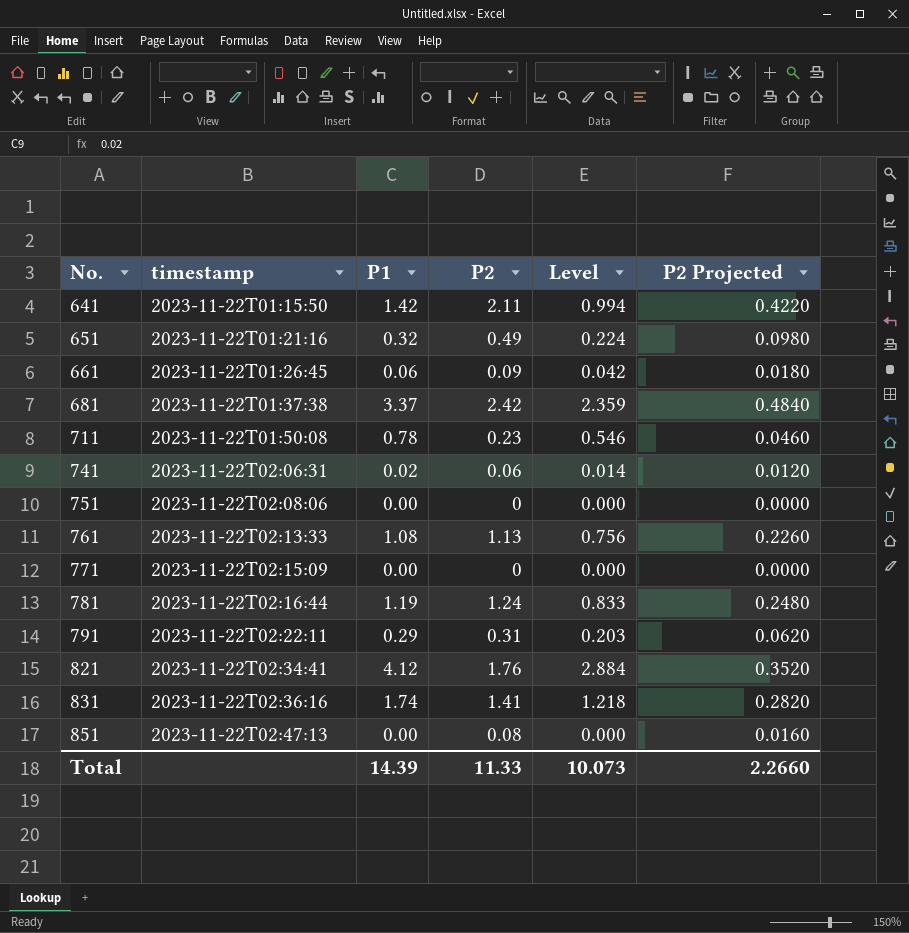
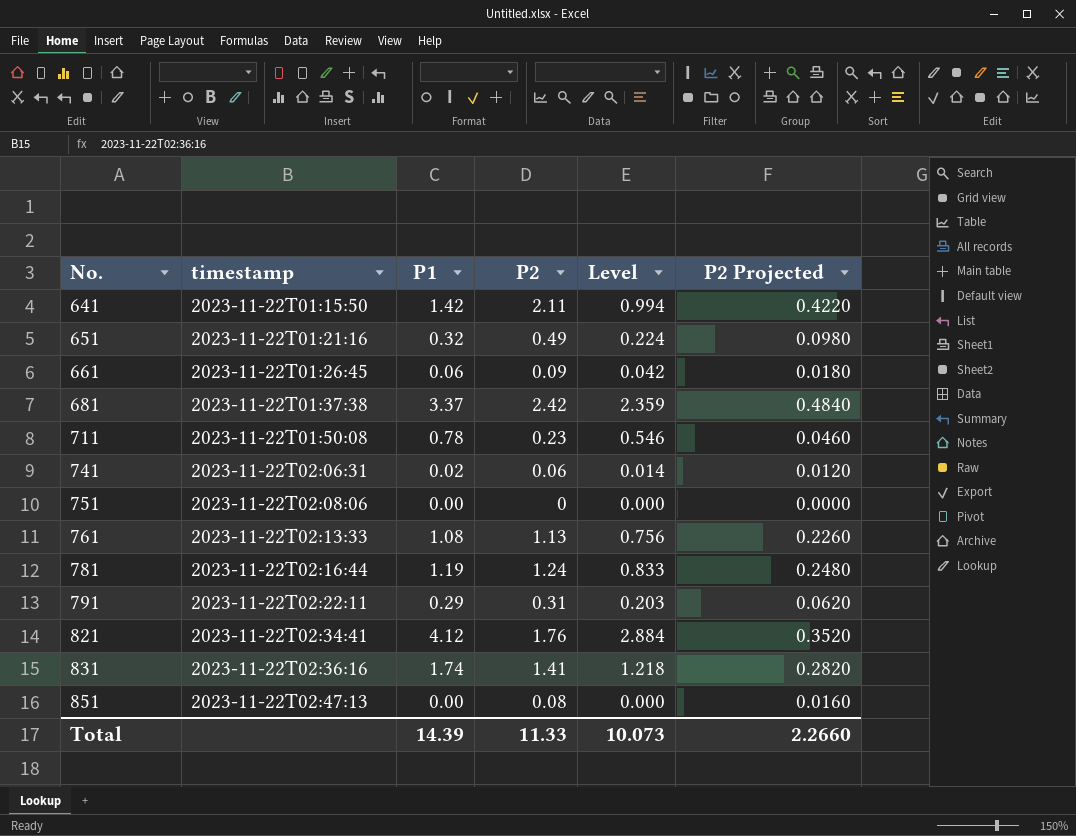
row 771: 2023-11-22T02:15:09 | 0.00 | 0 | 0.000 | 0.0000 -> none

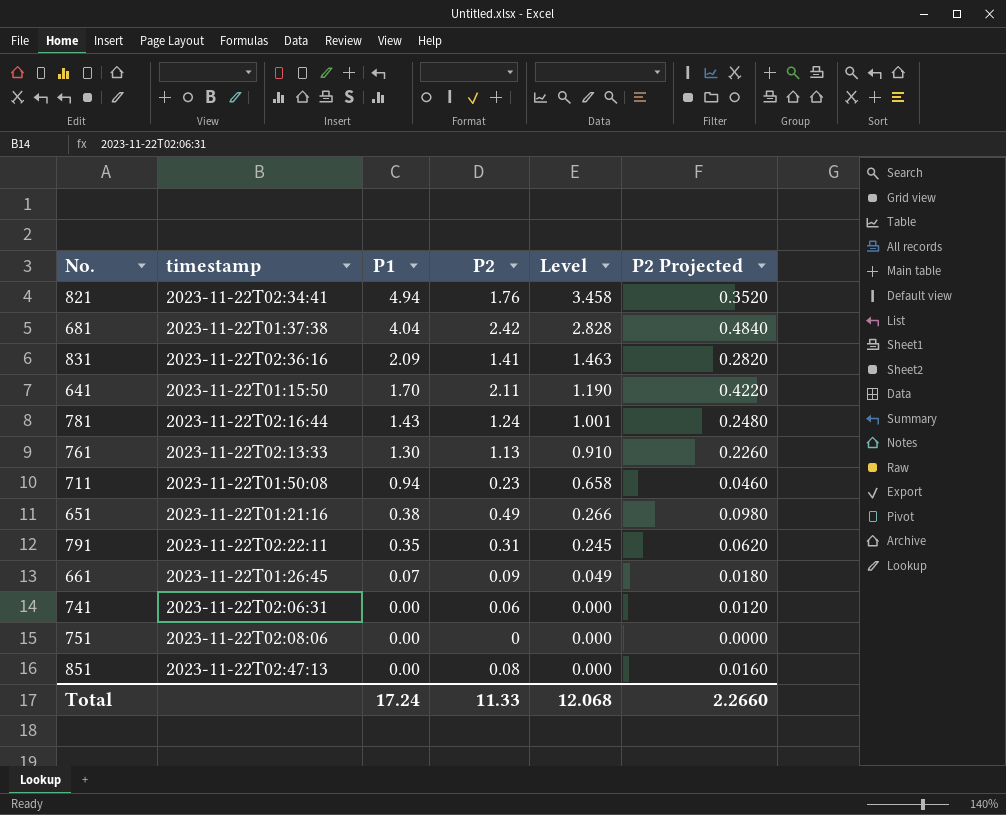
row order: No. ascending -> P1 descending
821 | P1: 4.12 -> 4.94
821 | Level: 2.884 -> 3.458
681 | P1: 3.37 -> 4.04
681 | Level: 2.359 -> 2.828
831 | P1: 1.74 -> 2.09
831 | Level: 1.218 -> 1.463
641 | P1: 1.42 -> 1.70
641 | Level: 0.994 -> 1.190
781 | P1: 1.19 -> 1.43
781 | Level: 0.833 -> 1.001
761 | P1: 1.08 -> 1.30
761 | Level: 0.756 -> 0.910
711 | P1: 0.78 -> 0.94
711 | Level: 0.546 -> 0.658
651 | P1: 0.32 -> 0.38
651 | Level: 0.224 -> 0.266
791 | P1: 0.29 -> 0.35
791 | Level: 0.203 -> 0.245
661 | P1: 0.06 -> 0.07
661 | Level: 0.042 -> 0.049
741 | P1: 0.02 -> 0.00
741 | Level: 0.014 -> 0.000
Total | P1: 14.39 -> 17.24
Total | Level: 10.073 -> 12.068

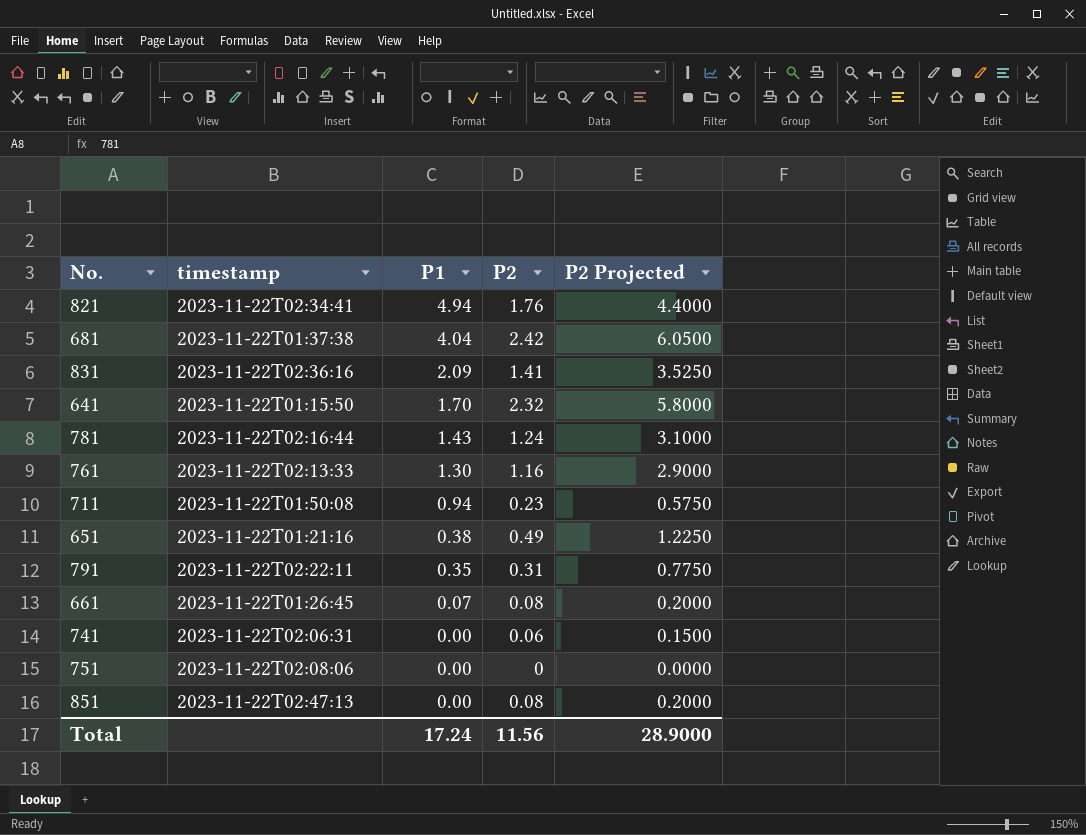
column Level | formula: [P1] * 0.7 -> none
column P2 Projected | formula: [P2] * 0.2 -> [P2] * 2.5
641 | P2: 2.11 -> 2.32
761 | P2: 1.13 -> 1.16
661 | P2: 0.09 -> 0.08
Total | P2: 11.33 -> 11.56
Total | P2 Projected: 2.2660 -> 28.9000

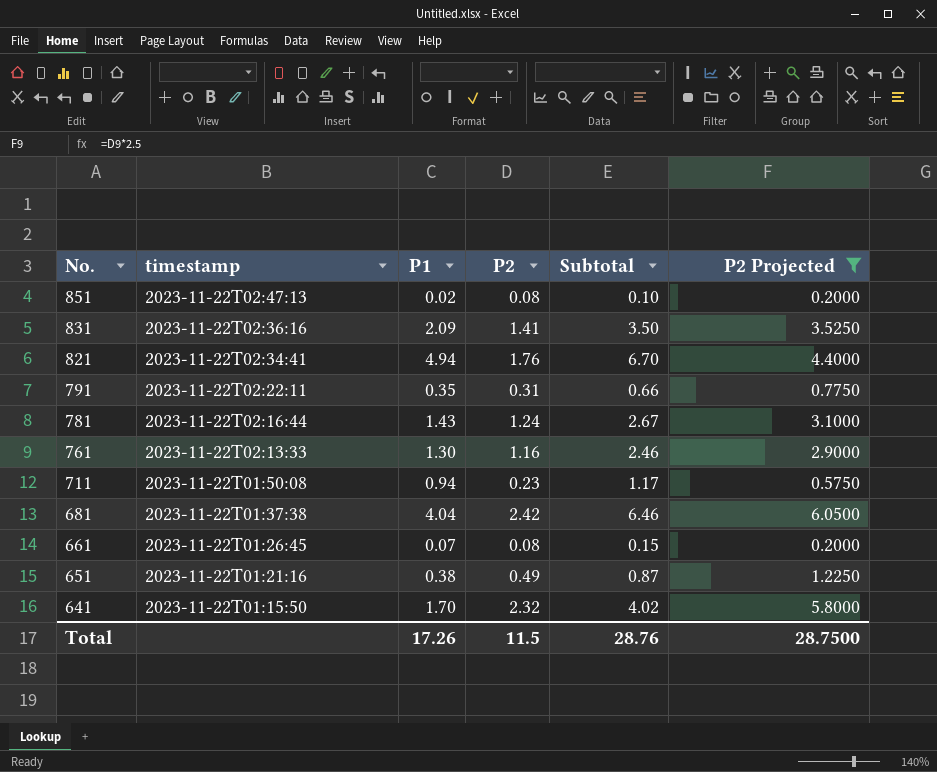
filter: none -> P2 Projected >= 0.2000
row order: P1 descending -> No. descending
column Subtotal | formula: none -> [P1] + [P2]
851 | P1: 0.00 -> 0.02
Total | P1: 17.24 -> 17.26
Total | P2: 11.56 -> 11.5
Total | P2 Projected: 28.9000 -> 28.7500

